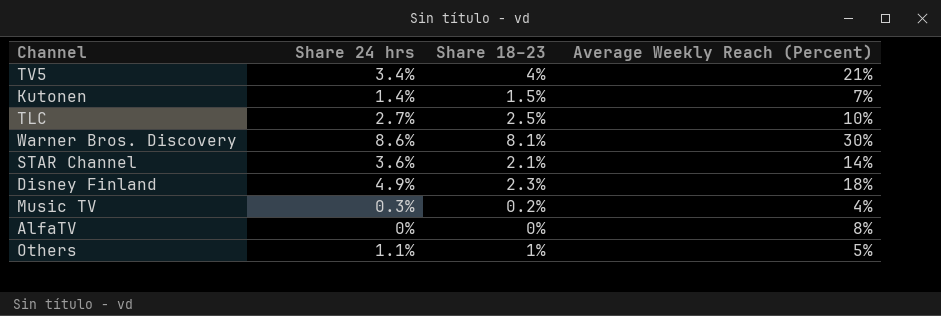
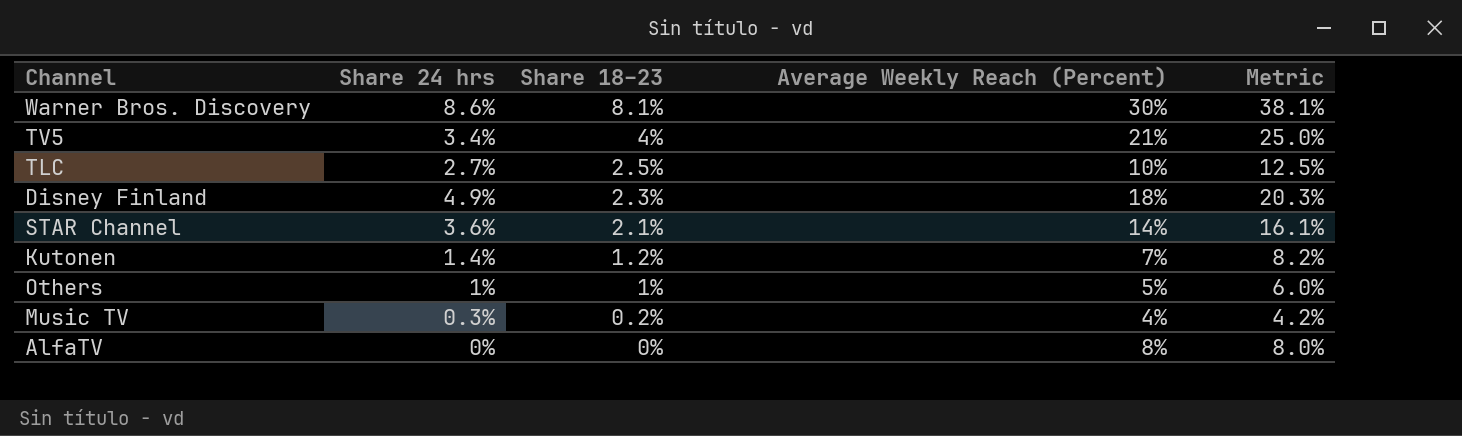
row order: none -> Share 18–23 descending
column Metric | formula: none -> [Share 18–23] + [Average Weekly Reach (Percent)]
Kutonen | Share 18–23: 1.5% -> 1.2%
Others | Share 24 hrs: 1.1% -> 1%

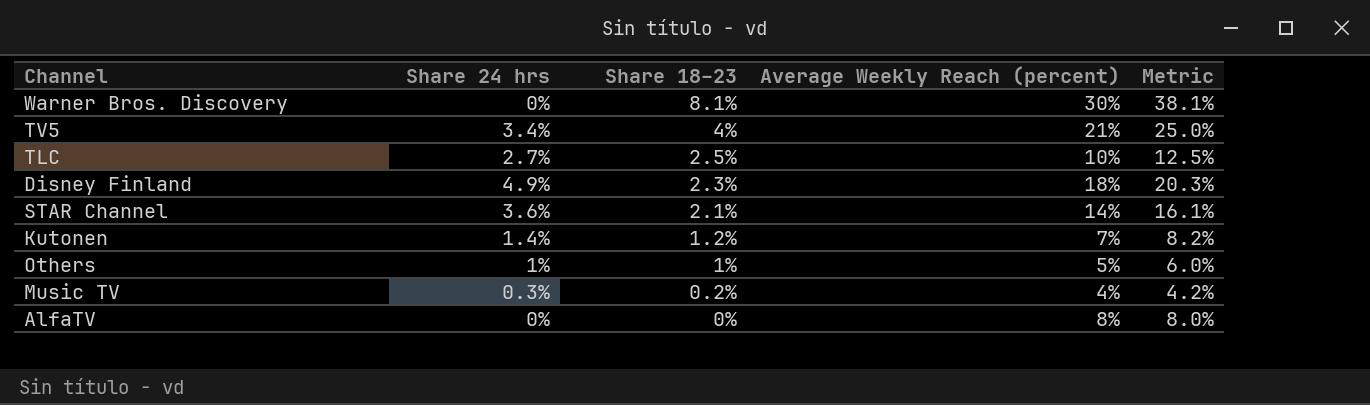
column name: Average Weekly Reach (Percent) -> Average Weekly Reach (percent)
Warner Bros. Discovery | Share 24 hrs: 8.6% -> 0%

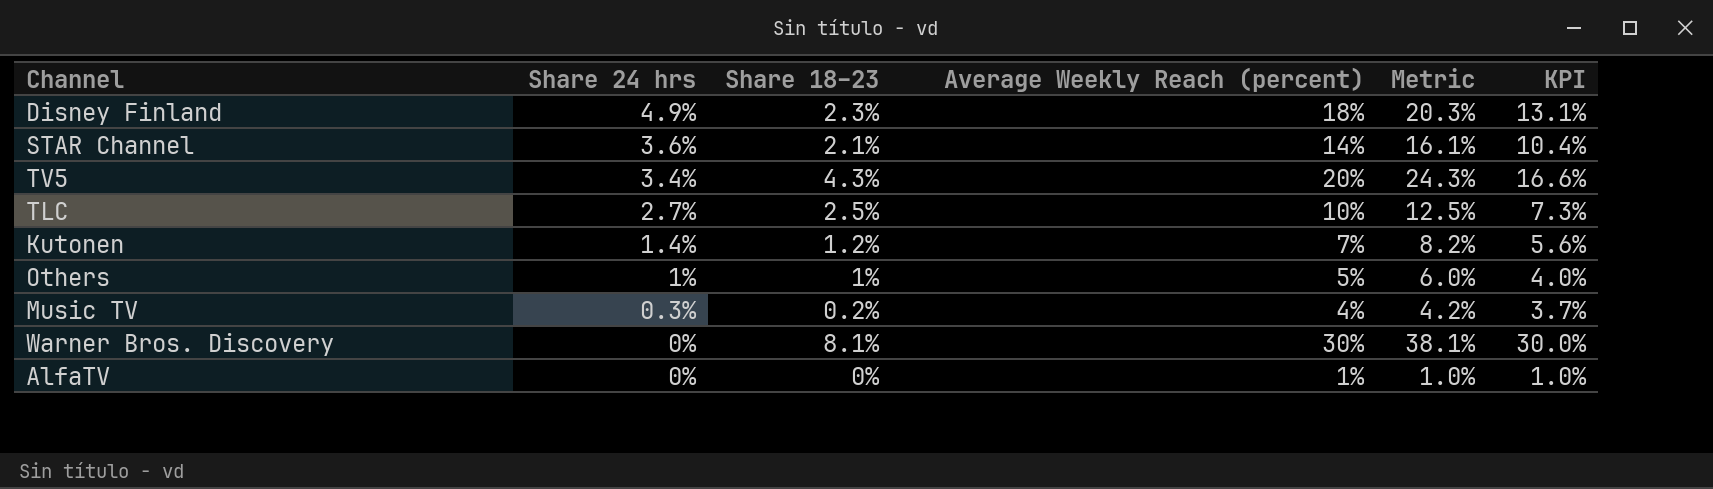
row order: Share 18–23 descending -> Share 24 hrs descending
column KPI | formula: none -> [Average Weekly Reach (percent)] - [Share 24 hrs]
TV5 | Share 18–23: 4% -> 4.3%
TV5 | Average Weekly Reach (percent): 21% -> 20%
TV5 | Metric: 25.0% -> 24.3%
AlfaTV | Average Weekly Reach (percent): 8% -> 1%
AlfaTV | Metric: 8.0% -> 1.0%

